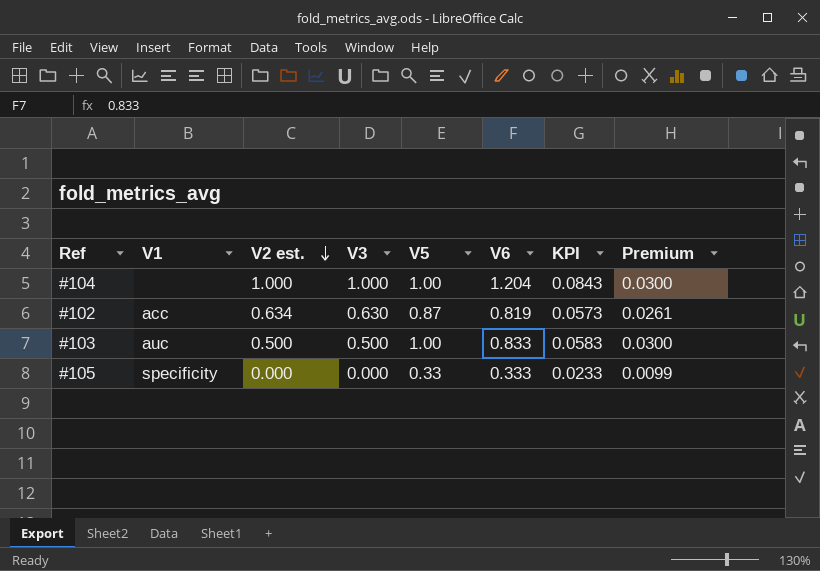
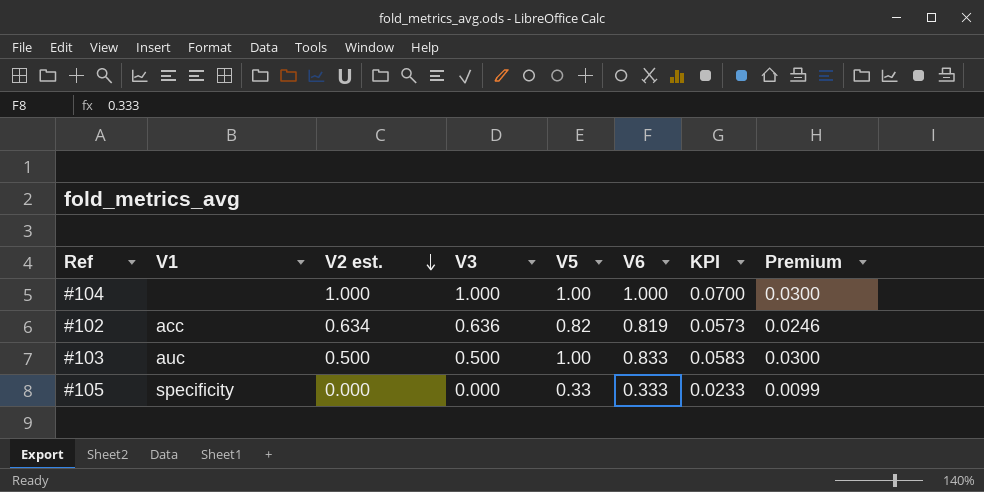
#104 | V6: 1.204 -> 1.000
#104 | KPI: 0.0843 -> 0.0700
#102 | V3: 0.630 -> 0.636
#102 | V5: 0.87 -> 0.82
#102 | Premium: 0.0261 -> 0.0246

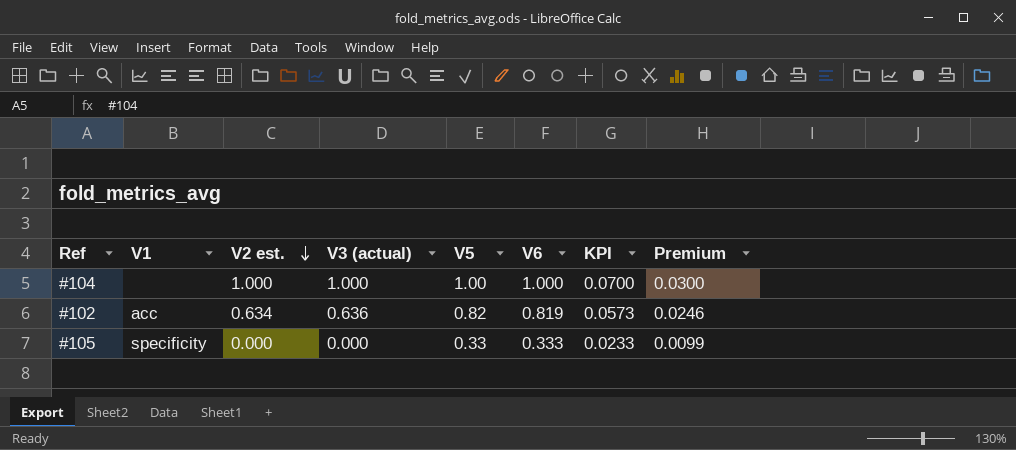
column name: V3 -> V3 (actual)
row #103: auc | 0.500 | 0.500 | 1.00 | 0.833 | 0.0583 | 0.0300 -> none

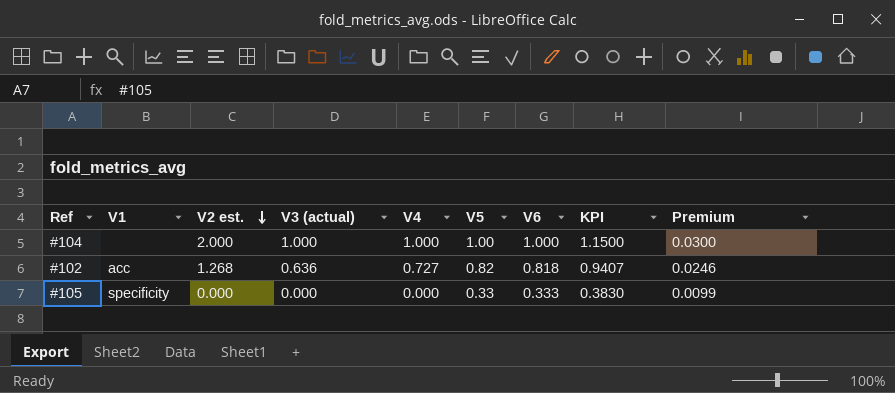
column V4 | position: none -> 5
column KPI | formula: [V6] * 0.07 -> [V6] * 1.15
#104 | V2 est.: 1.000 -> 2.000
#102 | V2 est.: 0.634 -> 1.268
#102 | V6: 0.819 -> 0.818

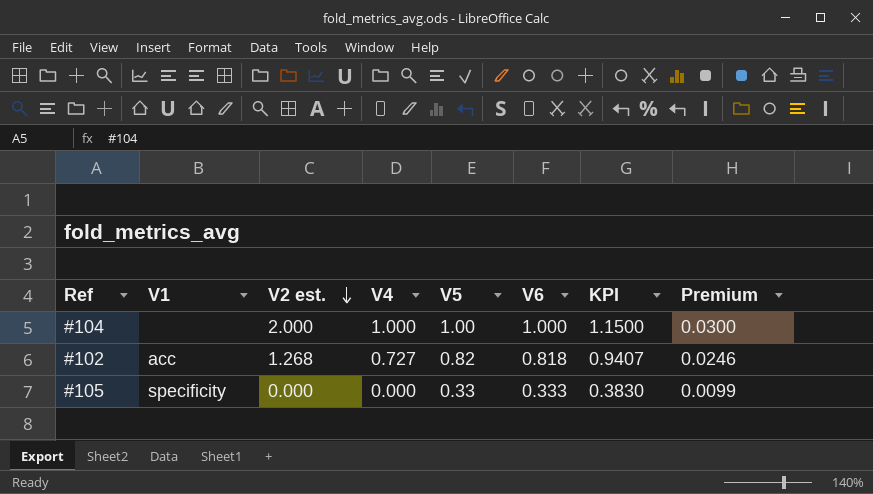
column V3 (actual) | position: 4 -> none

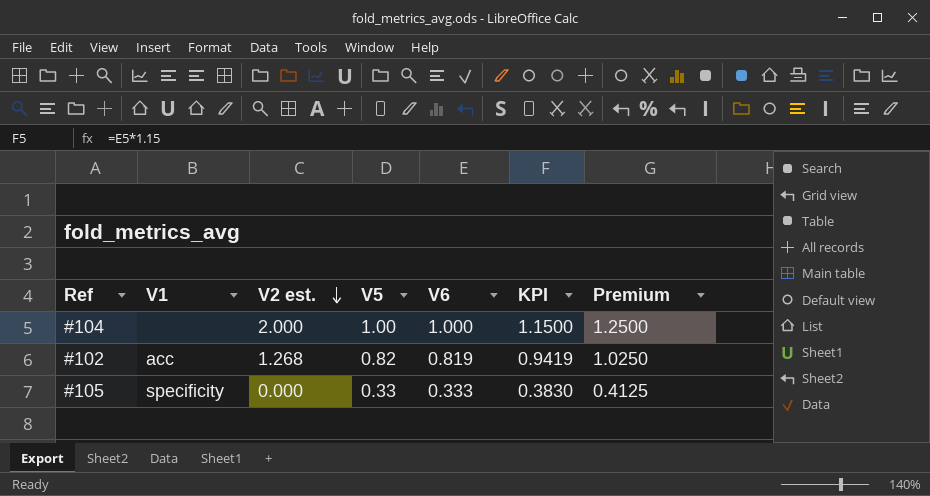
column V4 | position: 4 -> none
column Premium | formula: [V5] * 0.03 -> [V5] * 1.25
#102 | V6: 0.818 -> 0.819
#102 | KPI: 0.9407 -> 0.9419

